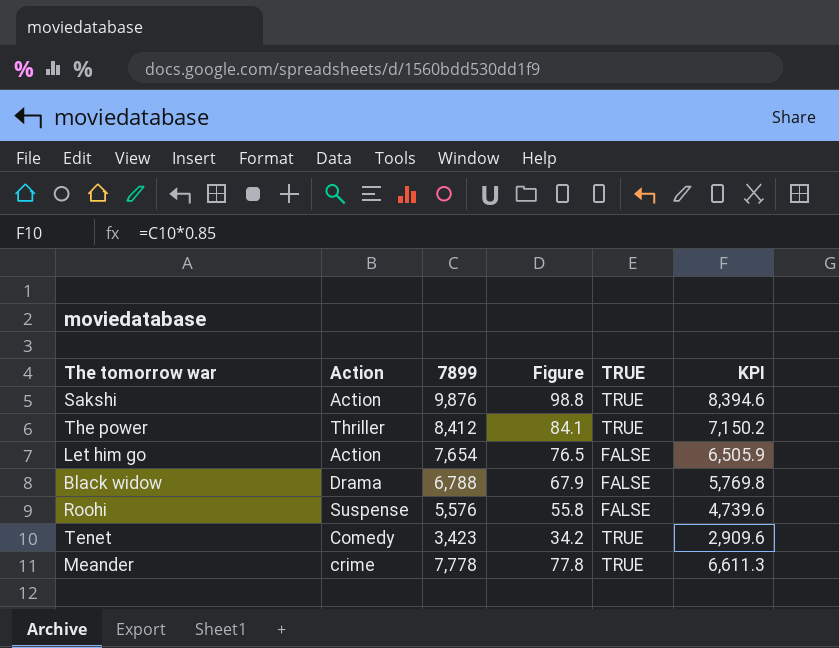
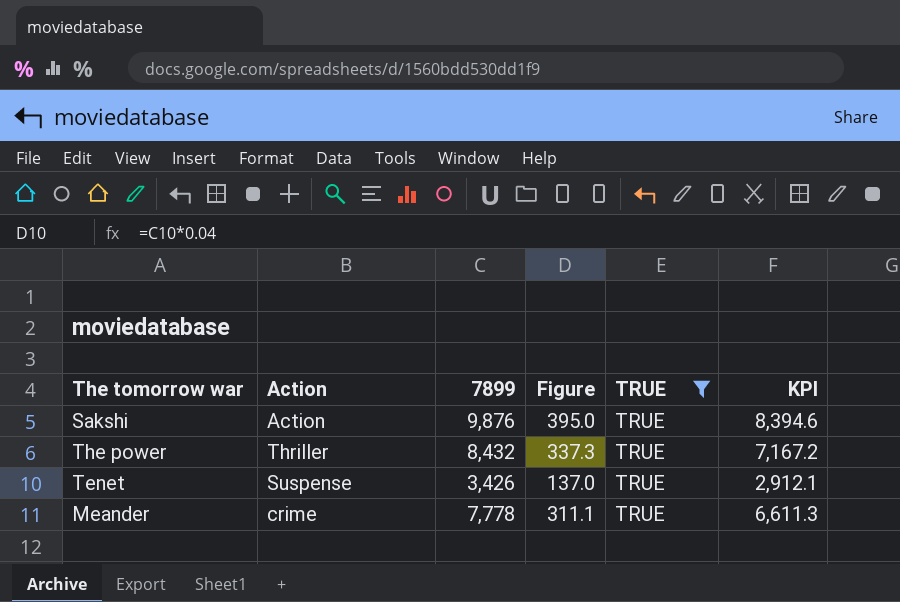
filter: none -> TRUE = TRUE
column Figure | formula: [7899] * 0.01 -> [7899] * 0.04
The power | 7899: 8,412 -> 8,432
The power | KPI: 7,150.2 -> 7,167.2
Tenet | Action: Comedy -> Suspense
Tenet | 7899: 3,423 -> 3,426
Tenet | KPI: 2,909.6 -> 2,912.1

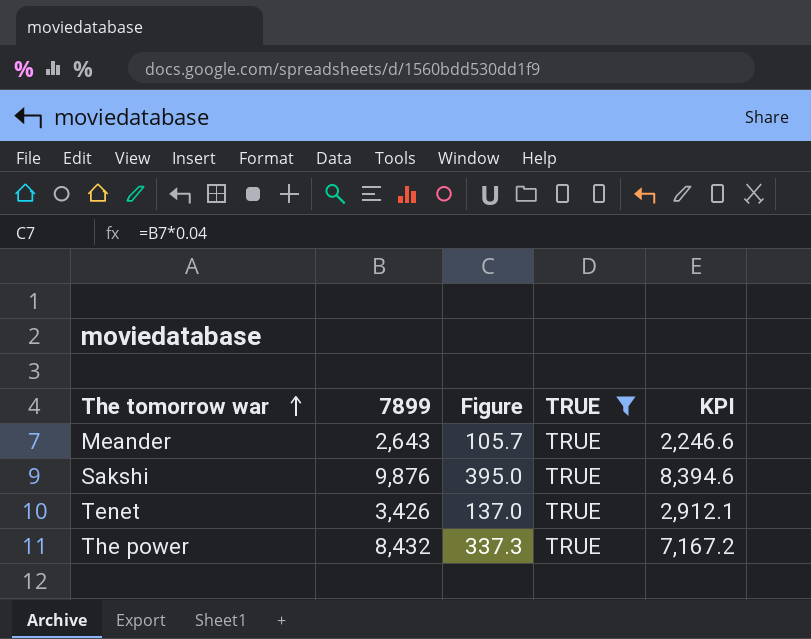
row order: none -> The tomorrow war ascending
column Action | position: 2 -> none
Meander | 7899: 7,778 -> 2,643
Meander | Figure: 311.1 -> 105.7
Meander | KPI: 6,611.3 -> 2,246.6

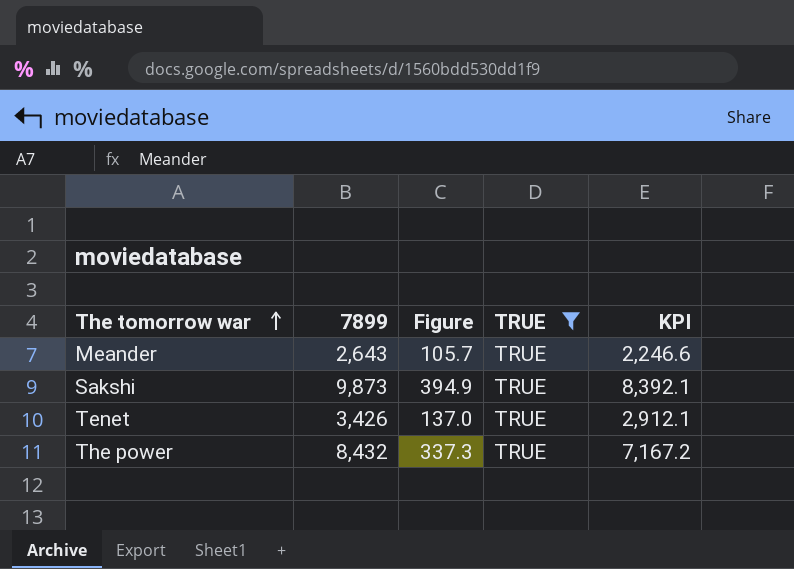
Sakshi | 7899: 9,876 -> 9,873
Sakshi | Figure: 395.0 -> 394.9
Sakshi | KPI: 8,394.6 -> 8,392.1

